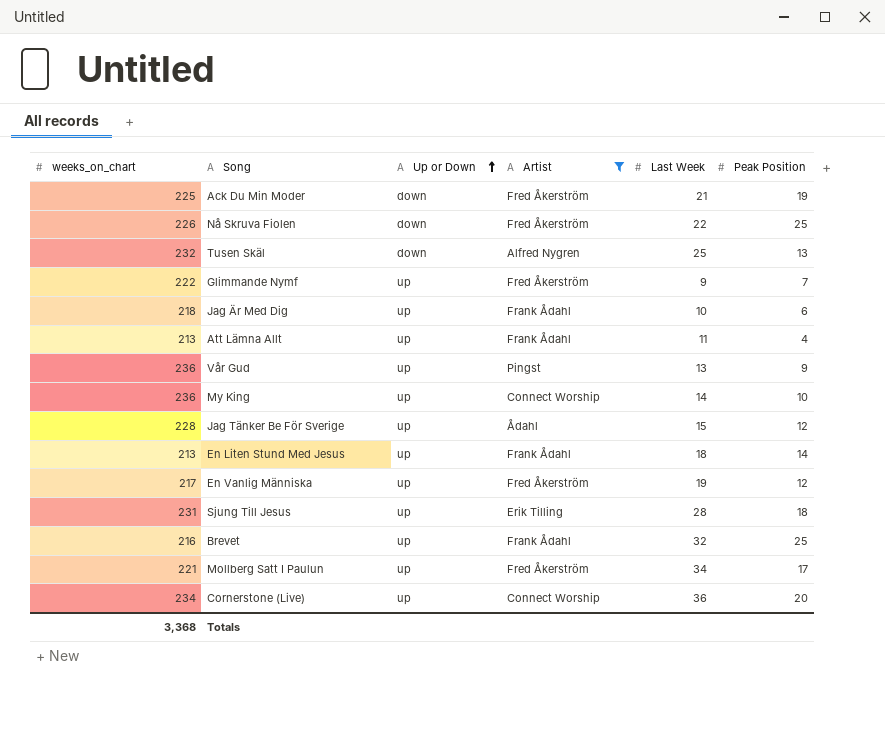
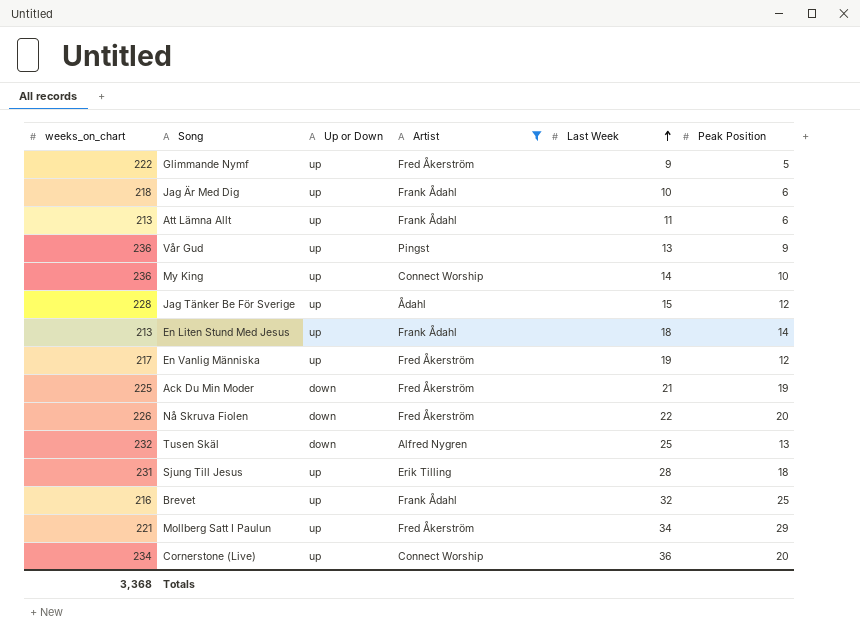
row order: Up or Down ascending -> Last Week ascending
Glimmande Nymf | Peak Position: 7 -> 5
Att Lämna Allt | Peak Position: 4 -> 6
Nå Skruva Fiolen | Peak Position: 25 -> 20
Mollberg Satt I Paulun | Peak Position: 17 -> 29

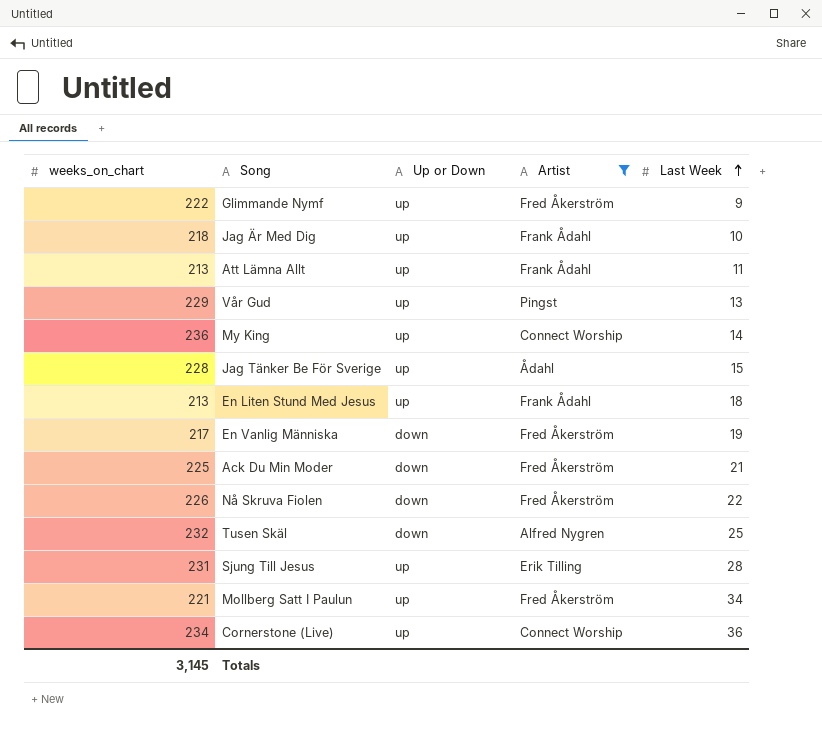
column Peak Position | position: 6 -> none
row Brevet: 216 | up | Frank Ådahl | 32 | 25 -> none
Vår Gud | weeks_on_chart: 236 -> 229
En Vanlig Människa | Up or Down: up -> down
Totals | weeks_on_chart: 3,368 -> 3,145

